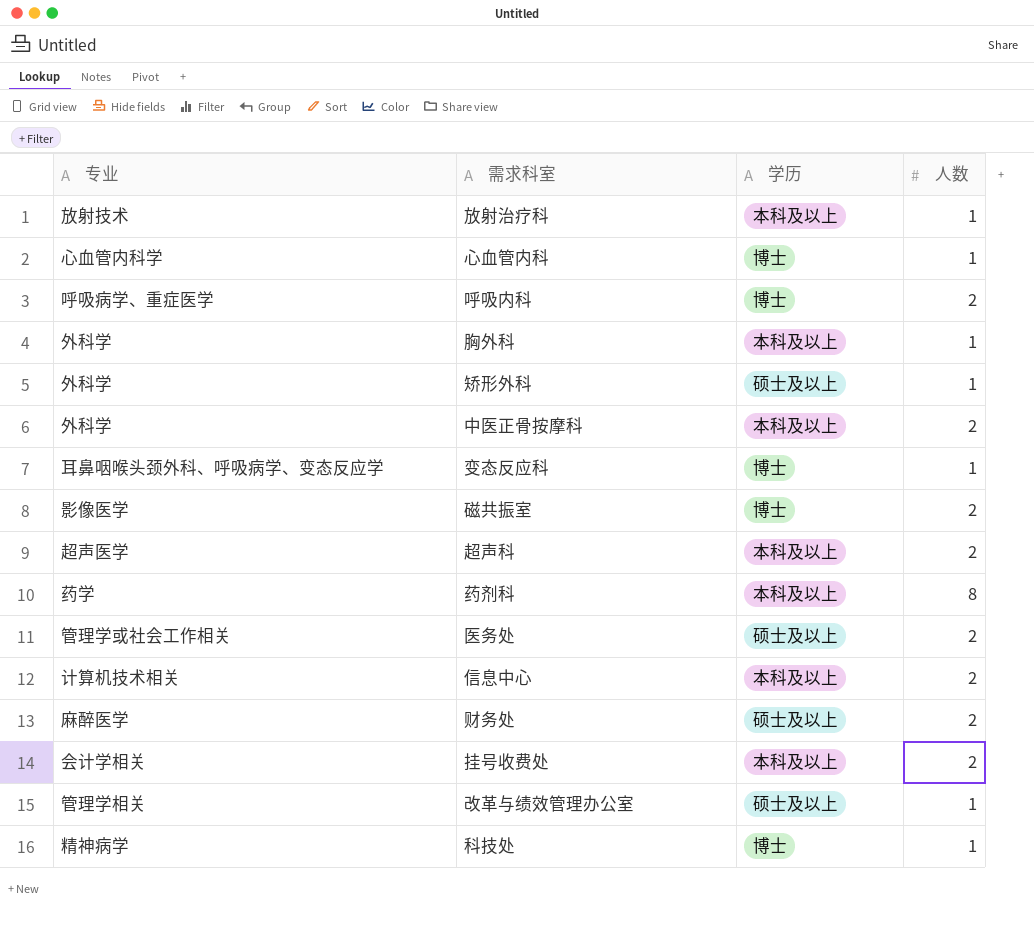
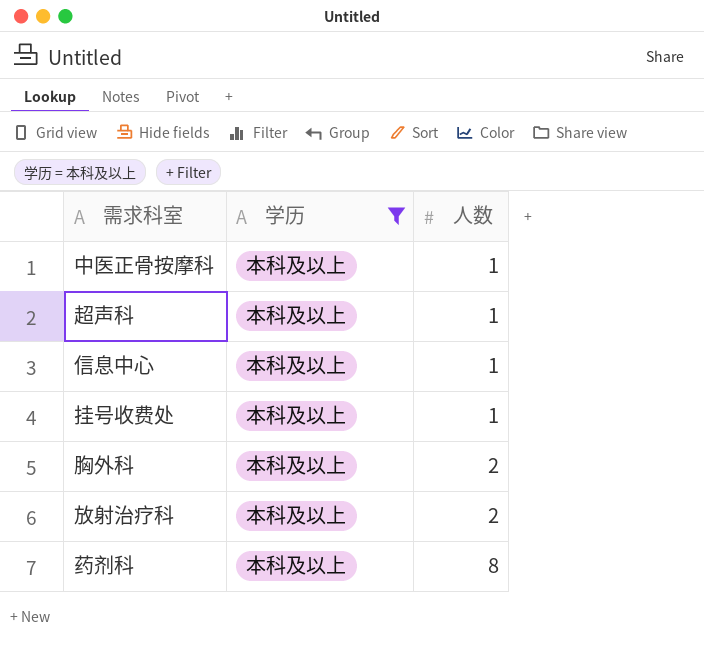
filter: none -> 学历 = 本科及以上
row order: none -> 人数 ascending
column 专业 | position: 1 -> none
中医正骨按摩科 | 人数: 2 -> 1
超声科 | 人数: 2 -> 1
信息中心 | 人数: 2 -> 1
挂号收费处 | 人数: 2 -> 1
胸外科 | 人数: 1 -> 2
放射治疗科 | 人数: 1 -> 2

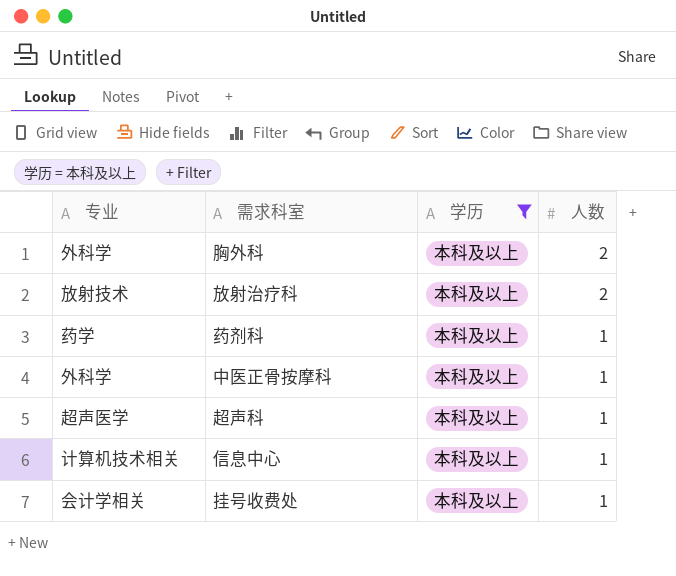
row order: 人数 ascending -> 人数 descending
column 专业 | position: none -> 1
药剂科 | 人数: 8 -> 1

